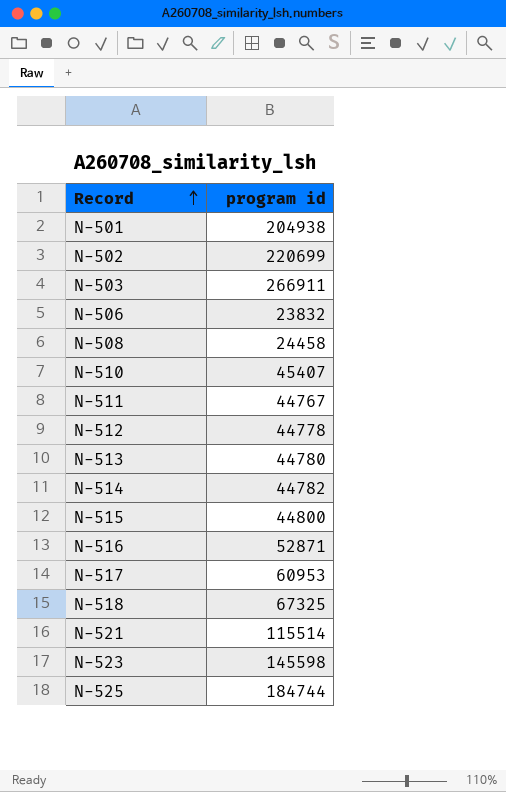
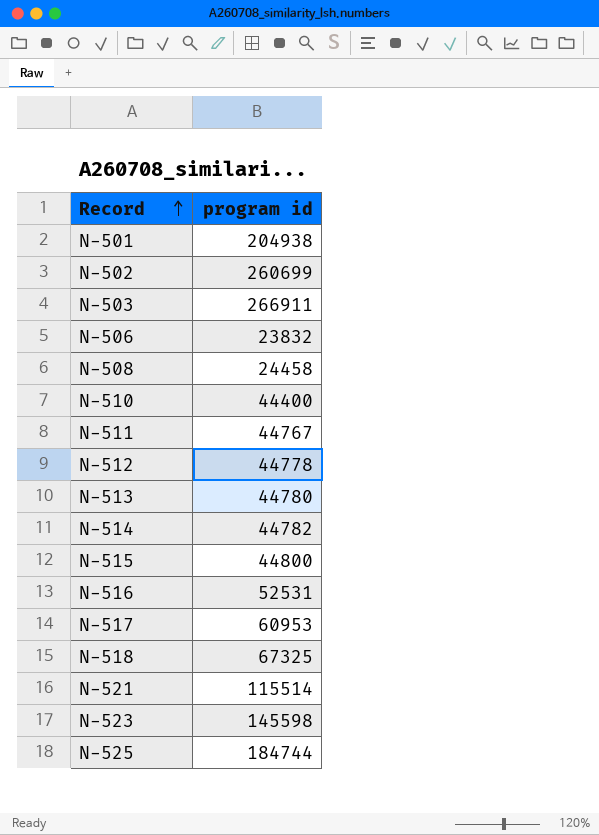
N-502 | program id: 220699 -> 260699
N-510 | program id: 45407 -> 44400
N-516 | program id: 52871 -> 52531

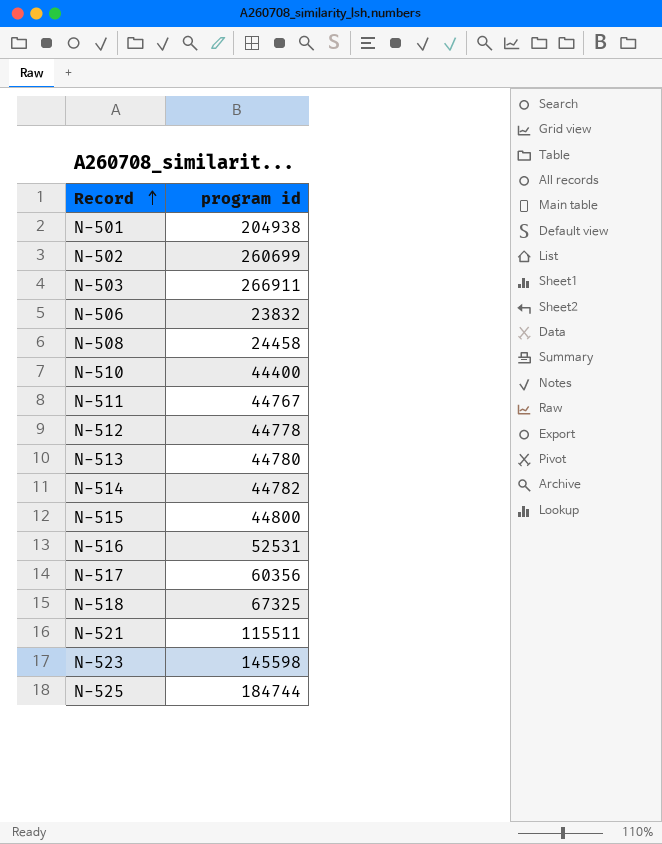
N-517 | program id: 60953 -> 60356
N-521 | program id: 115514 -> 115511

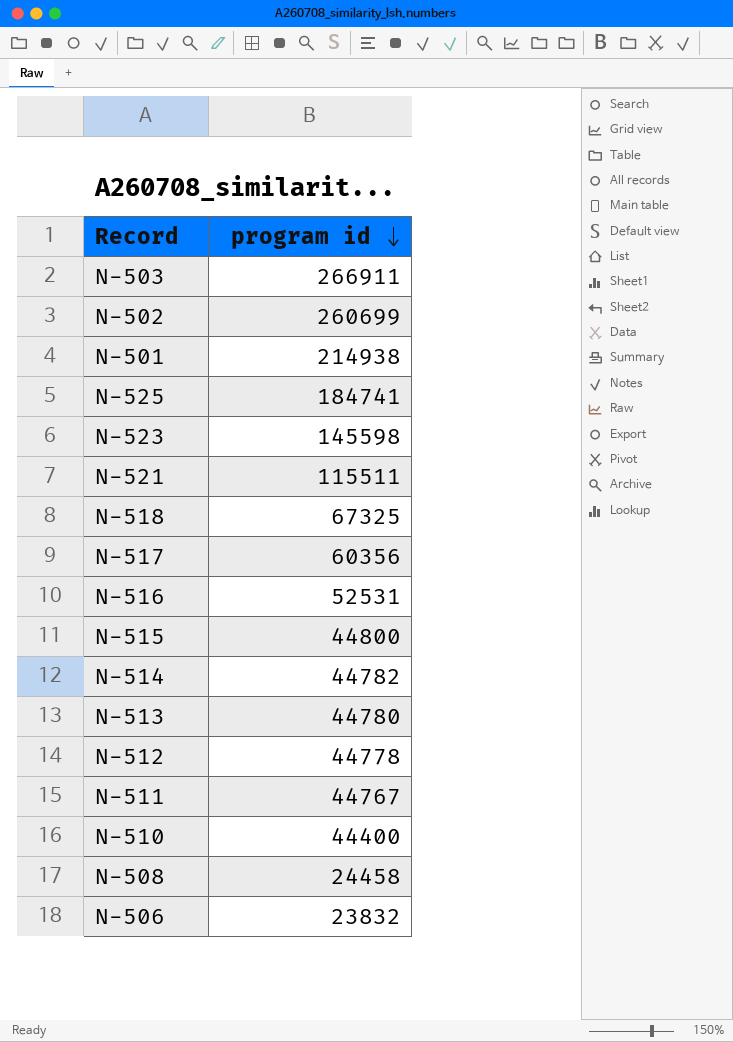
row order: Record ascending -> program id descending
N-501 | program id: 204938 -> 214938
N-525 | program id: 184744 -> 184741

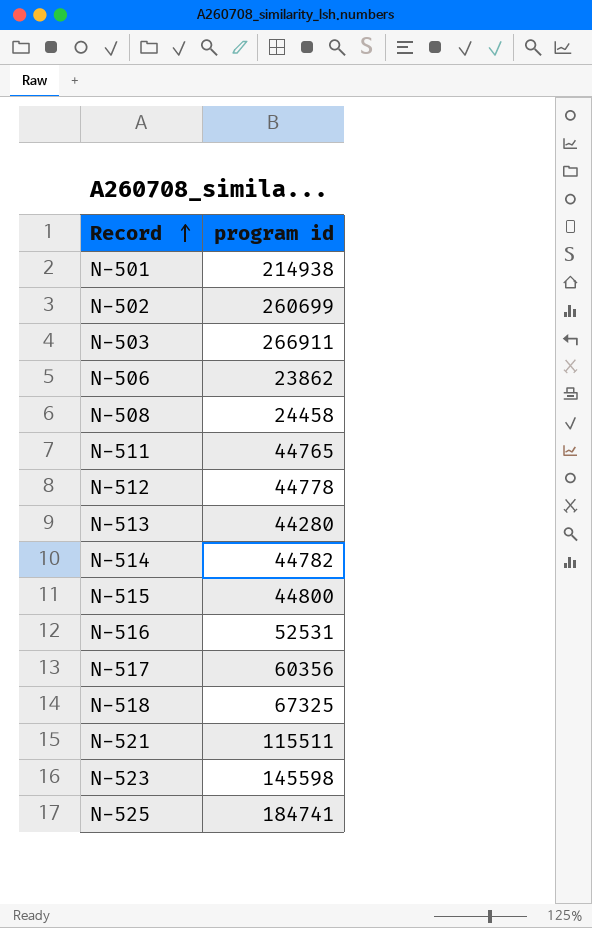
row order: program id descending -> Record ascending
row N-510: 44400 -> none
N-506 | program id: 23832 -> 23862
N-511 | program id: 44767 -> 44765
N-513 | program id: 44780 -> 44280

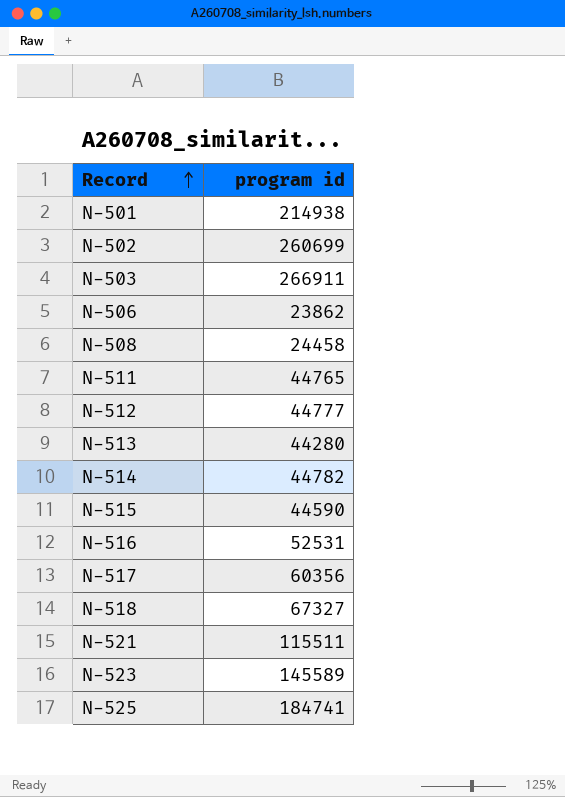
N-512 | program id: 44778 -> 44777
N-515 | program id: 44800 -> 44590
N-518 | program id: 67325 -> 67327
N-523 | program id: 145598 -> 145589

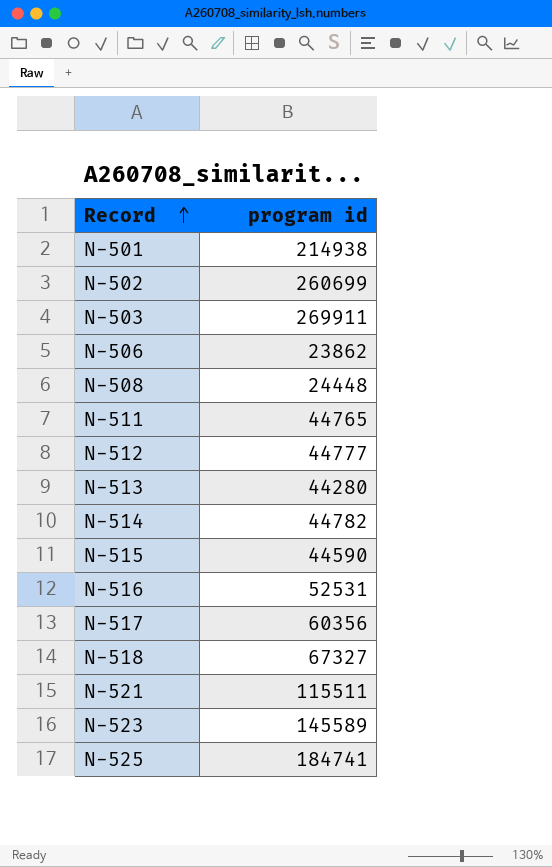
N-503 | program id: 266911 -> 269911
N-508 | program id: 24458 -> 24448

